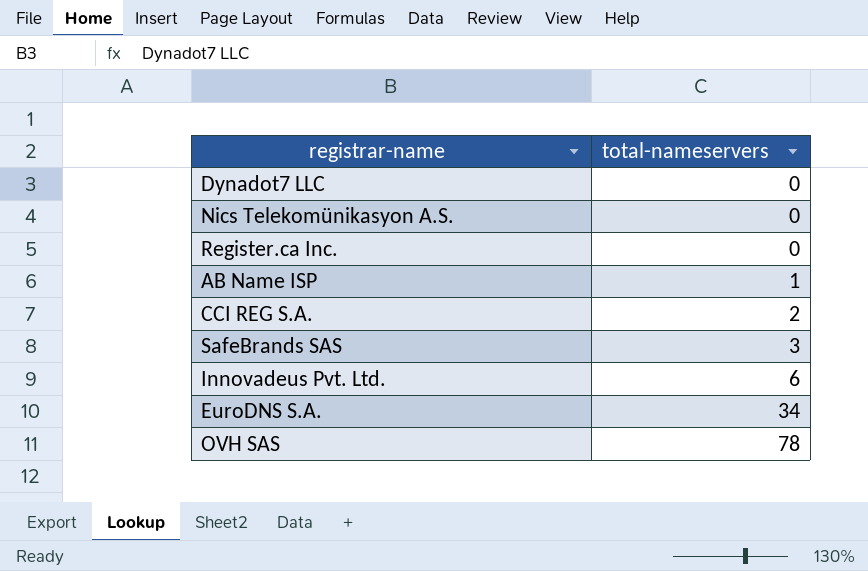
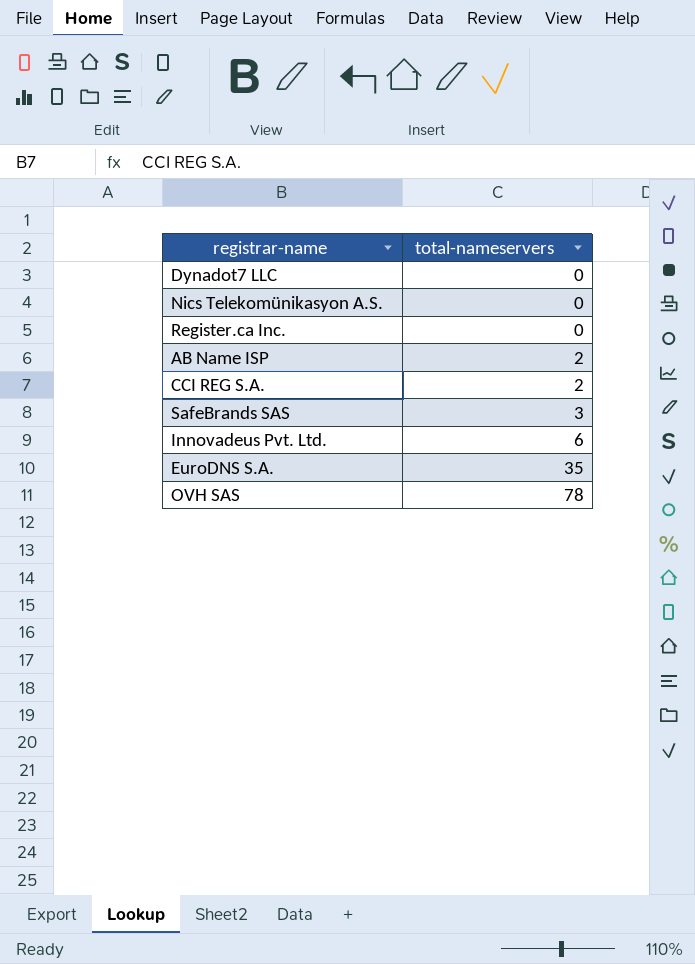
AB Name ISP | total-nameservers: 1 -> 2
EuroDNS S.A. | total-nameservers: 34 -> 35

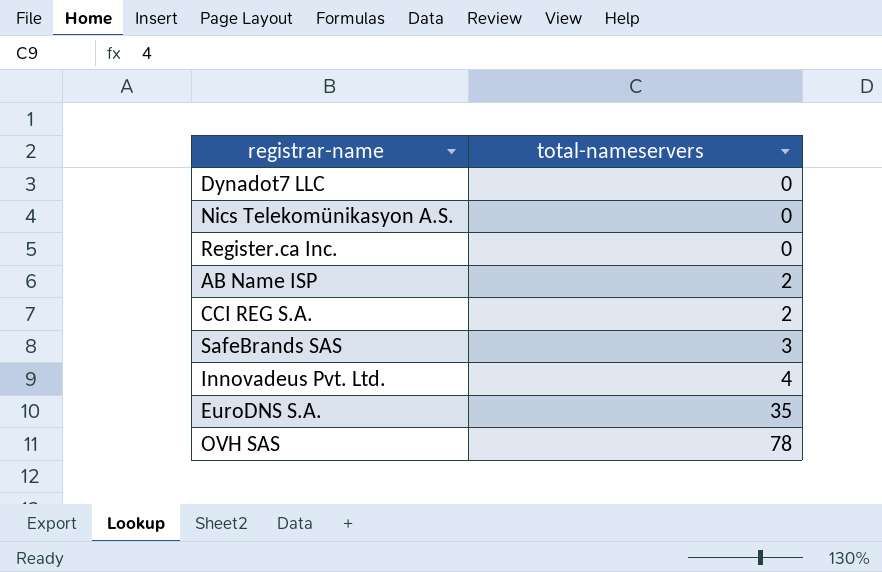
Innovadeus Pvt. Ltd. | total-nameservers: 6 -> 4

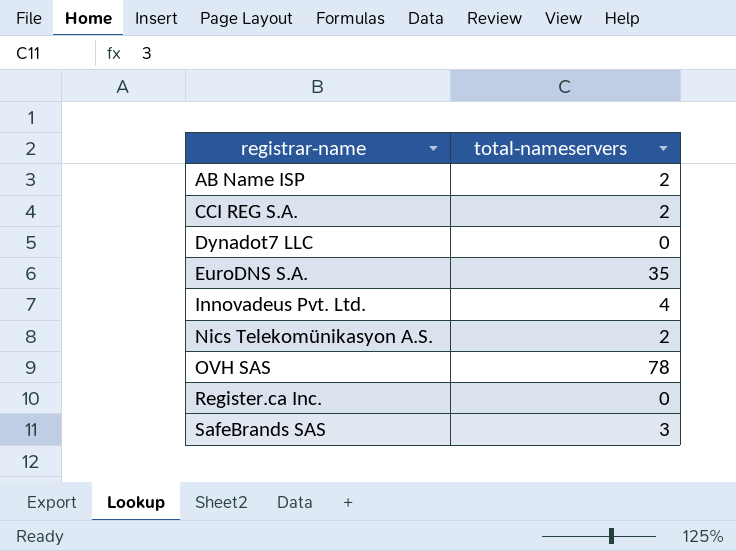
row order: total-nameservers ascending -> registrar-name ascending
Nics Telekomünikasyon A.S. | total-nameservers: 0 -> 2

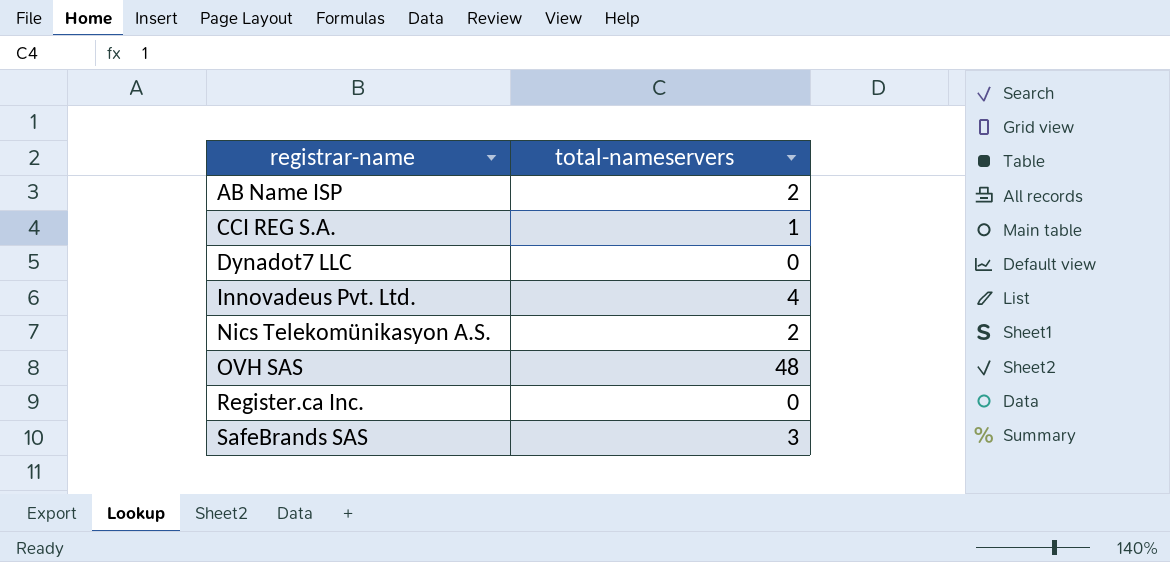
row EuroDNS S.A.: 35 -> none
CCI REG S.A. | total-nameservers: 2 -> 1
OVH SAS | total-nameservers: 78 -> 48

